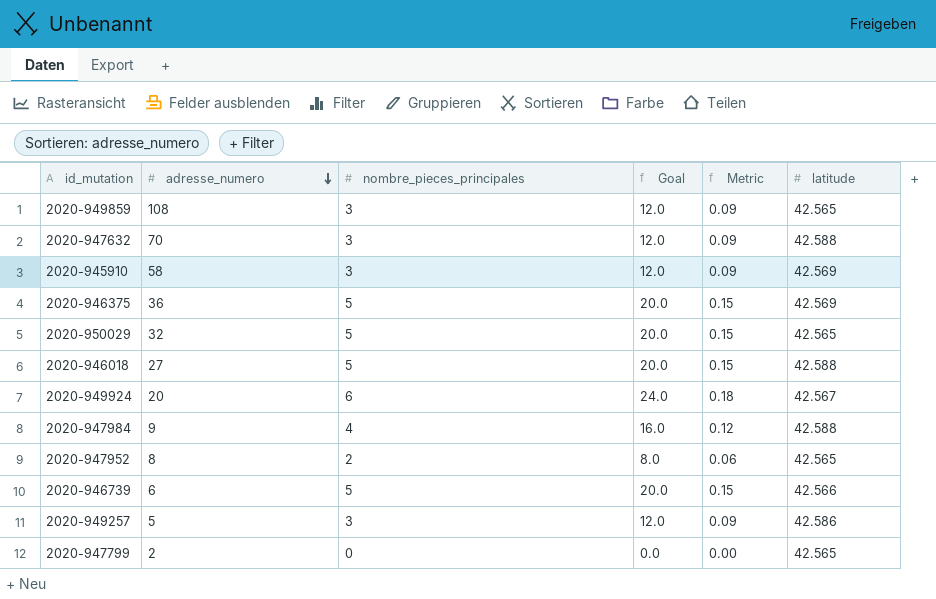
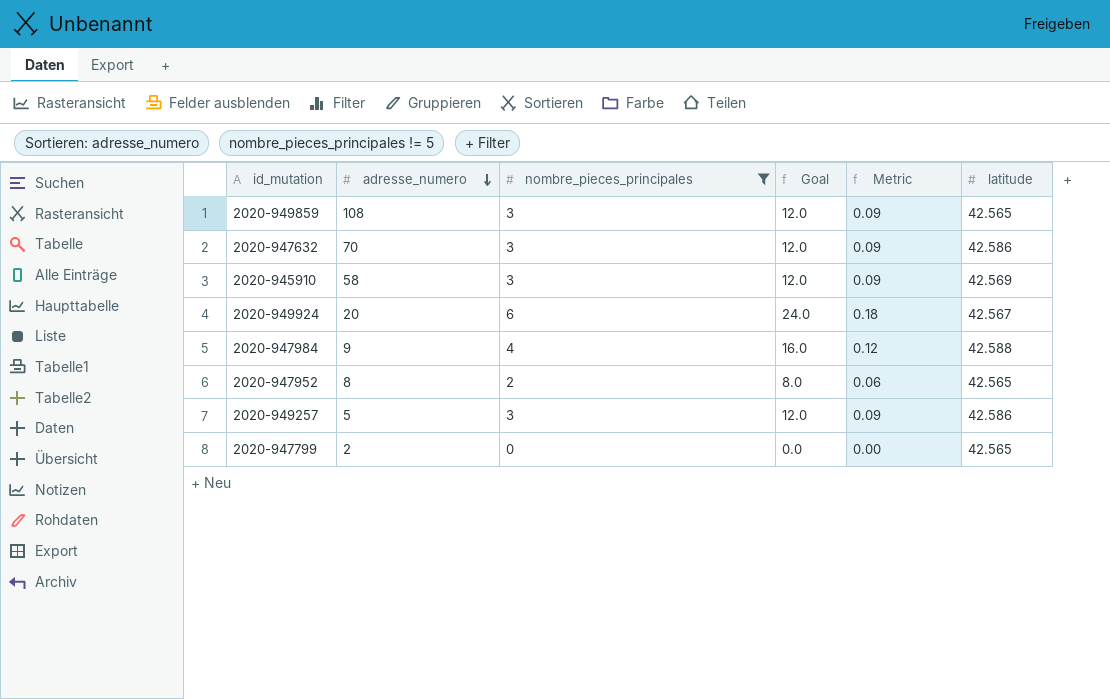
filter: none -> nombre_pieces_principales != 5
2020-947632 | latitude: 42.588 -> 42.586

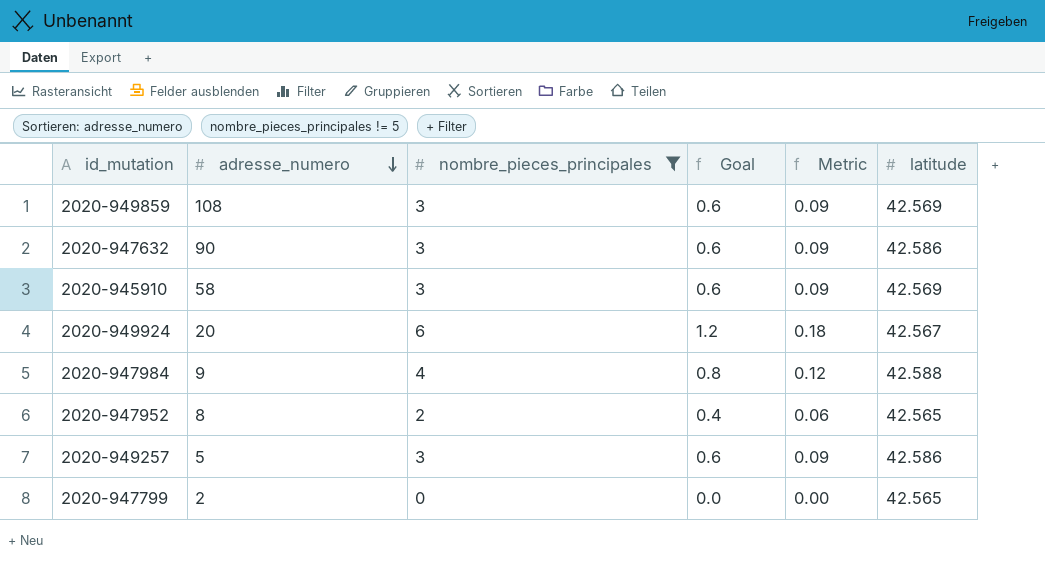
column Goal | formula: [nombre_pieces_principales] * 4 -> [nombre_pieces_principales] * 0.2
2020-949859 | latitude: 42.565 -> 42.569
2020-947632 | adresse_numero: 70 -> 90

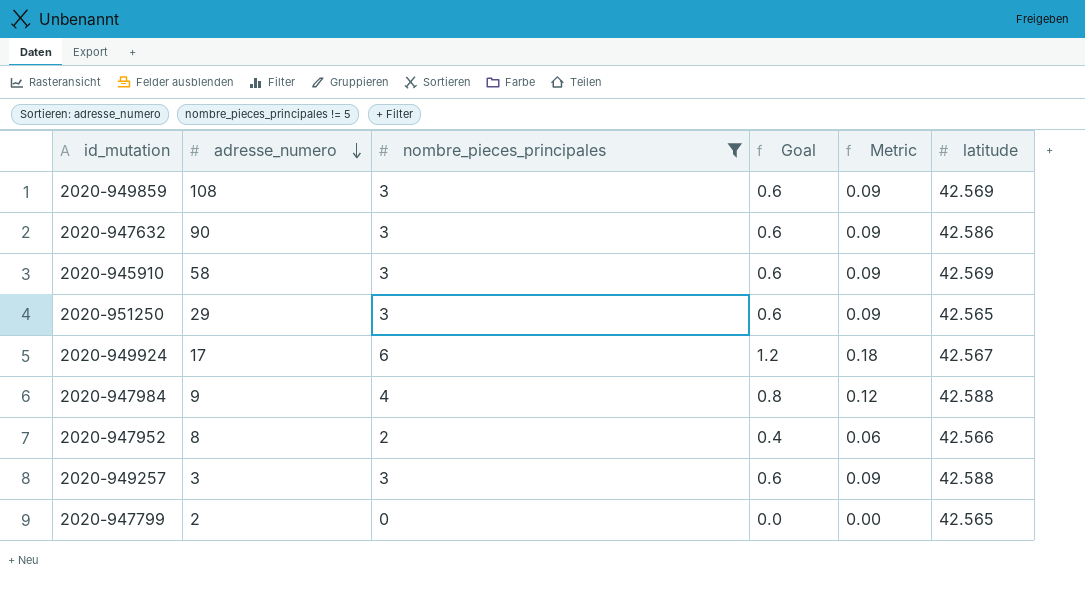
row 2020-951250: none -> 29 | 3 | 0.6 | 0.09 | 42.565
2020-949924 | adresse_numero: 20 -> 17
2020-947952 | latitude: 42.565 -> 42.566
2020-949257 | adresse_numero: 5 -> 3
2020-949257 | latitude: 42.586 -> 42.588

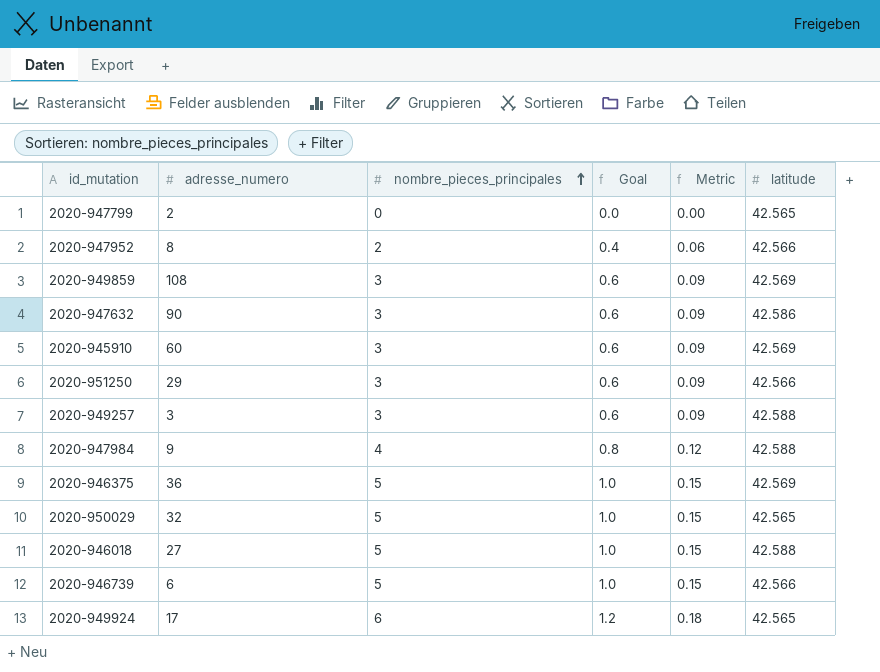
filter: nombre_pieces_principales != 5 -> none
row order: adresse_numero descending -> nombre_pieces_principales ascending
2020-945910 | adresse_numero: 58 -> 60
2020-951250 | latitude: 42.565 -> 42.566
2020-949924 | latitude: 42.567 -> 42.565

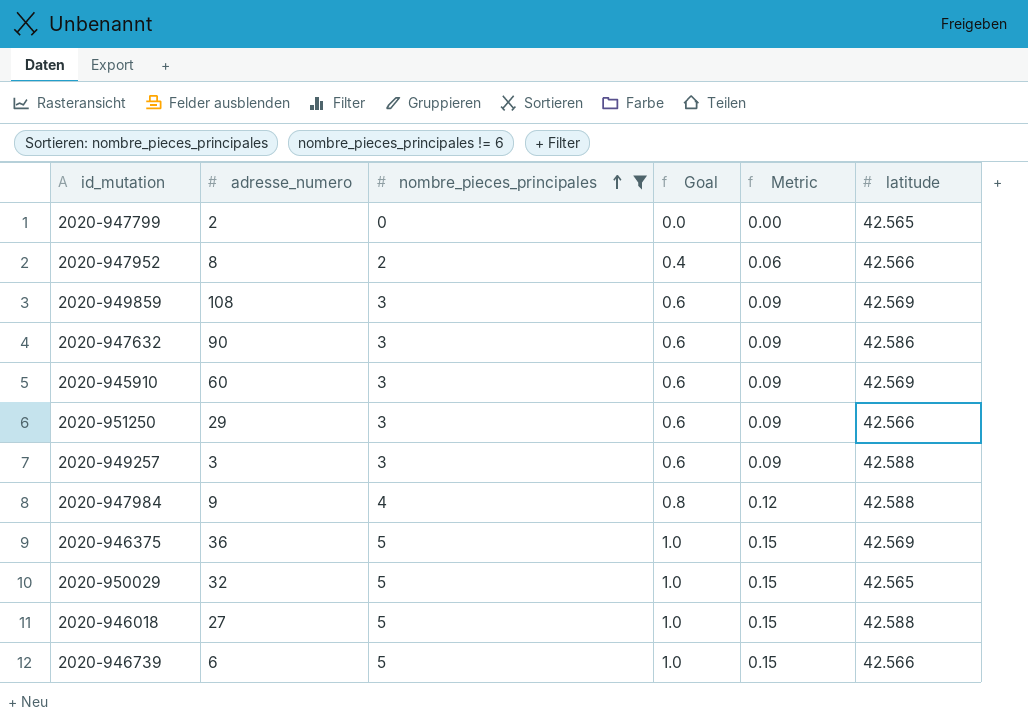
filter: none -> nombre_pieces_principales != 6

